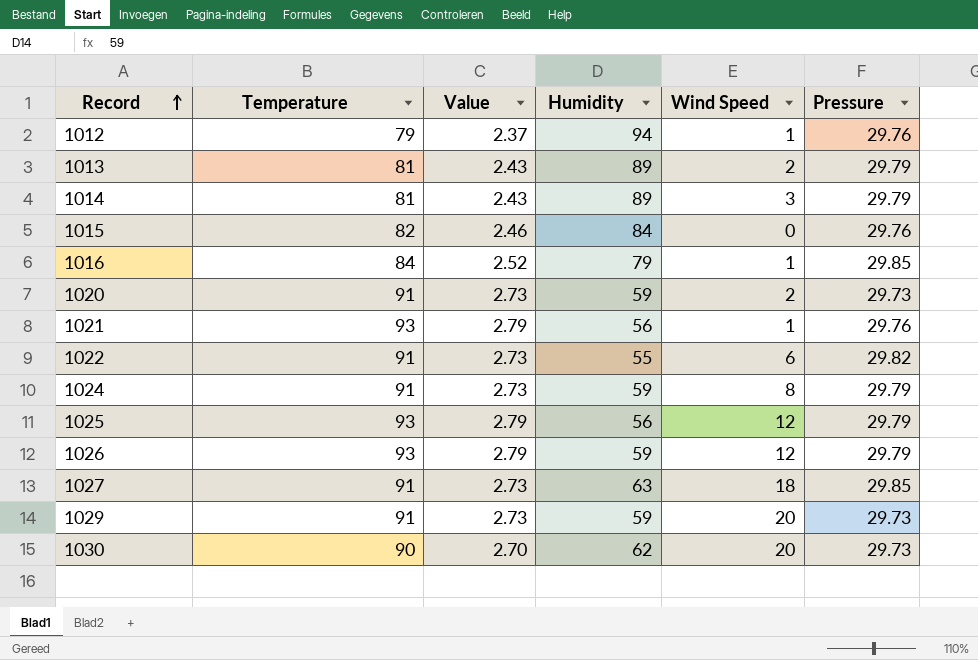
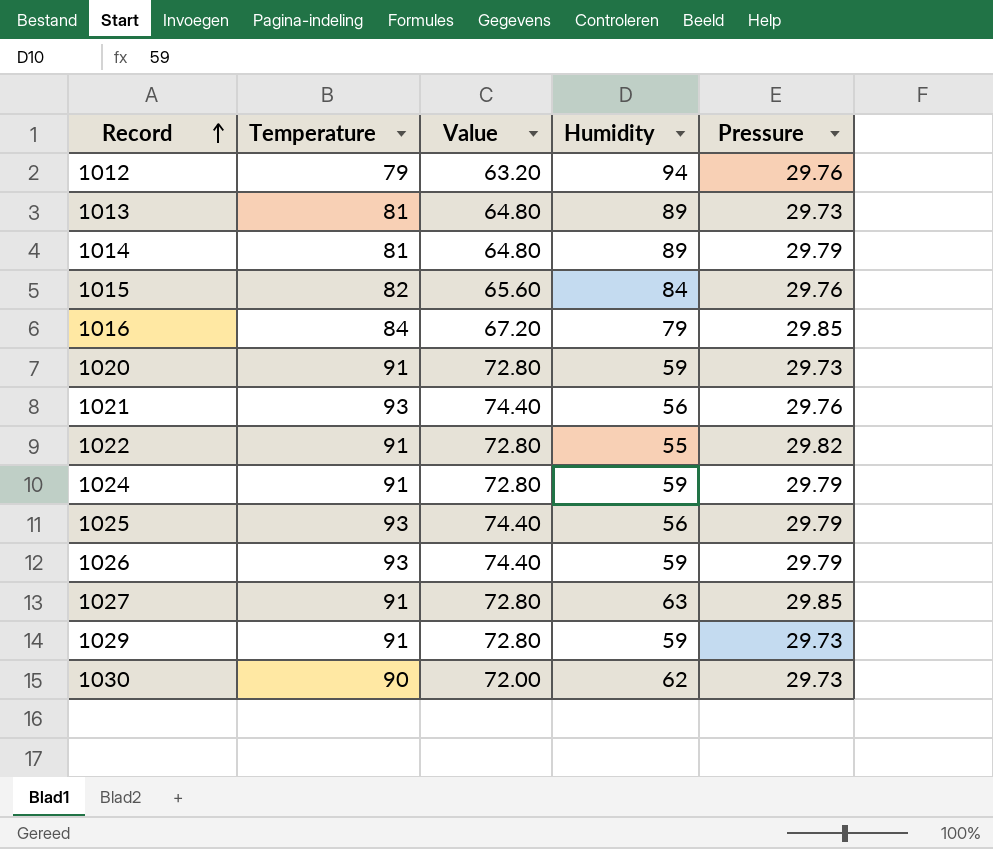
column Wind Speed | position: 5 -> none
column Value | formula: [Temperature] * 0.03 -> [Temperature] * 0.8
1013 | Pressure: 29.79 -> 29.73

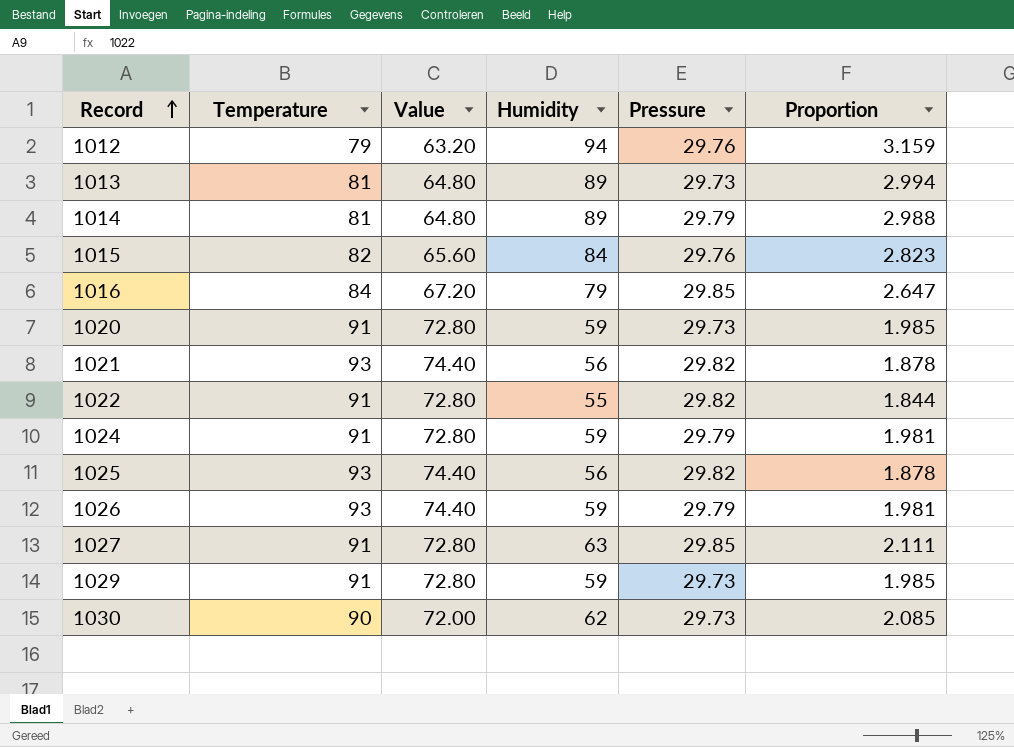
column Proportion | formula: none -> [Humidity] / [Pressure]
1021 | Pressure: 29.76 -> 29.82
1025 | Pressure: 29.79 -> 29.82

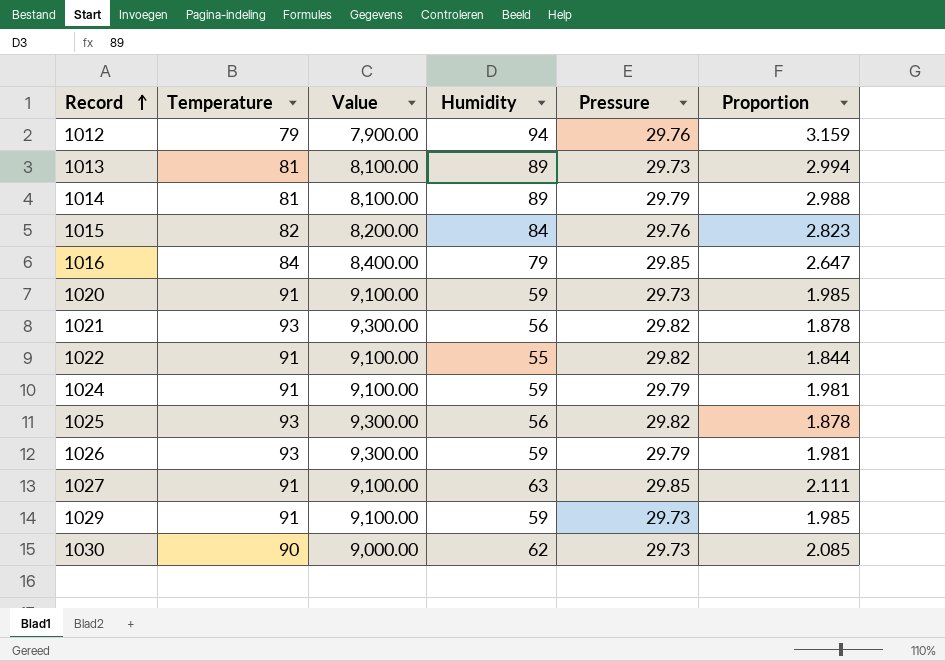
column Value | formula: [Temperature] * 0.8 -> [Temperature] * 100

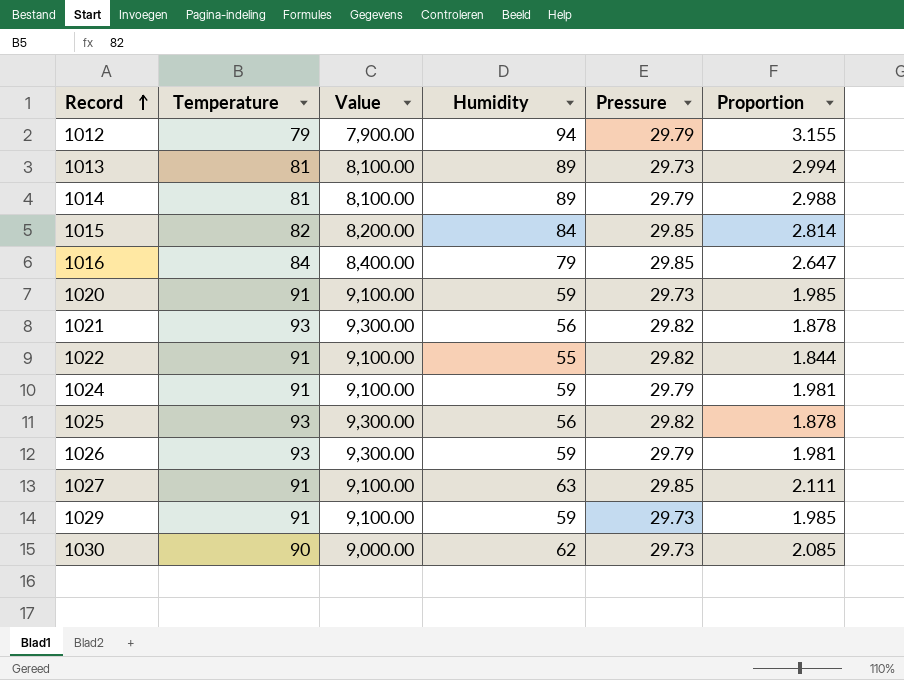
1012 | Pressure: 29.76 -> 29.79
1012 | Proportion: 3.159 -> 3.155
1015 | Pressure: 29.76 -> 29.85
1015 | Proportion: 2.823 -> 2.814

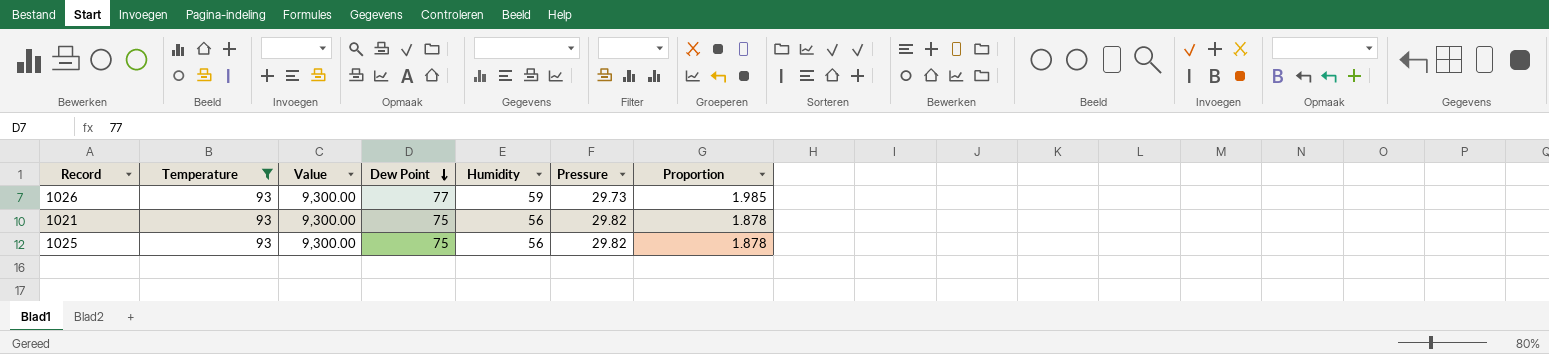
filter: none -> Temperature = 93
row order: Record ascending -> Dew Point descending
column Dew Point | position: none -> 4
1026 | Pressure: 29.79 -> 29.73
1026 | Proportion: 1.981 -> 1.985

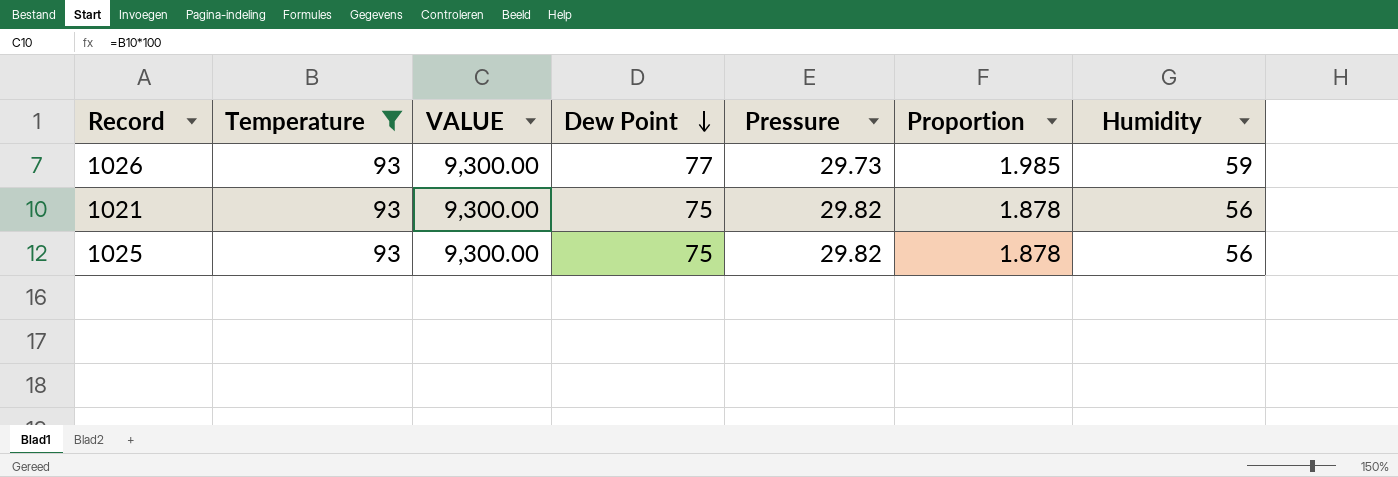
column name: Value -> VALUE
column Humidity | position: 5 -> 7

